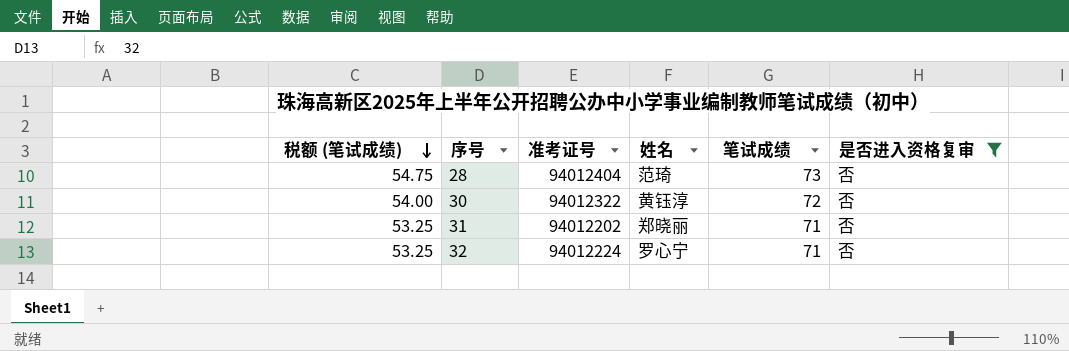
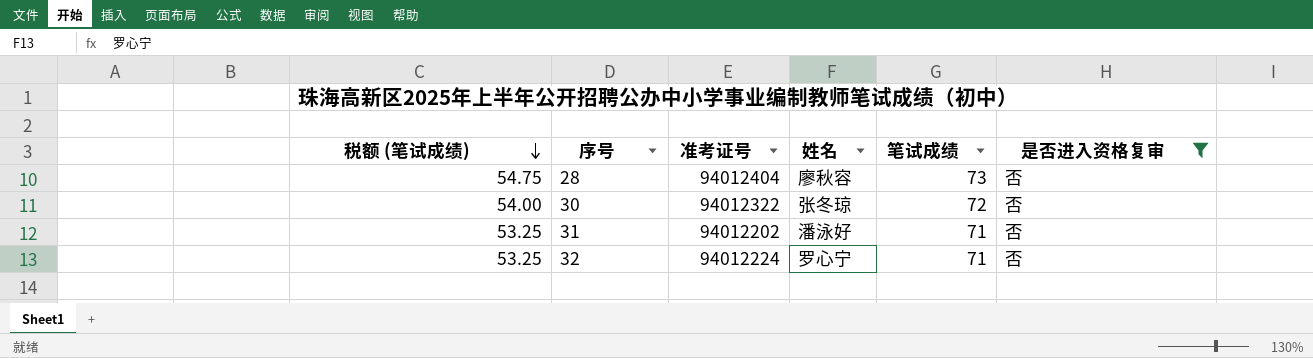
28 | 姓名: 范琦 -> 廖秋容
30 | 姓名: 黄钰淳 -> 张冬琼
31 | 姓名: 郑晓丽 -> 潘泳好

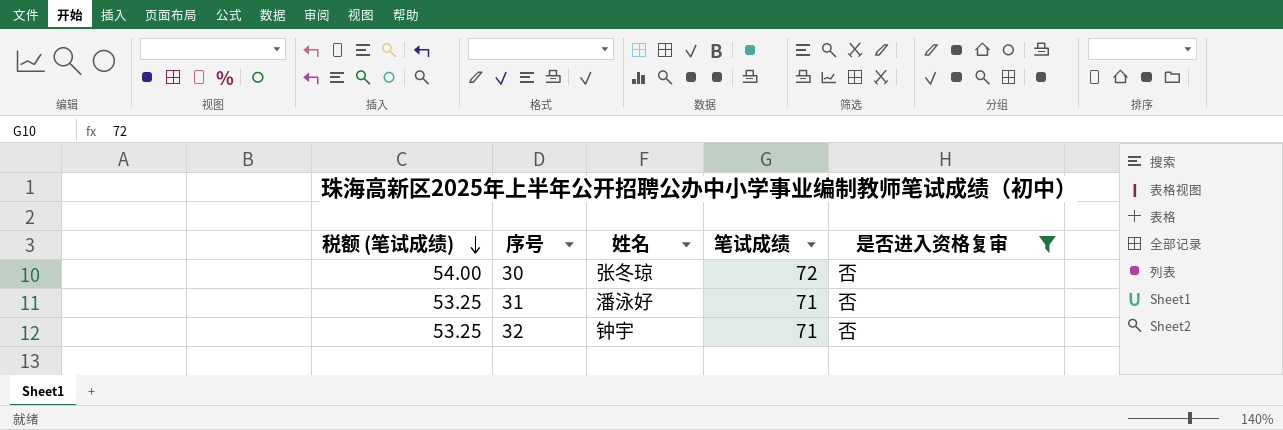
column 准考证号 | position: 3 -> none
row 28: 54.75 | 94012404 | 廖秋容 | 73 | 否 -> none
32 | 姓名: 罗心宁 -> 钟宇

